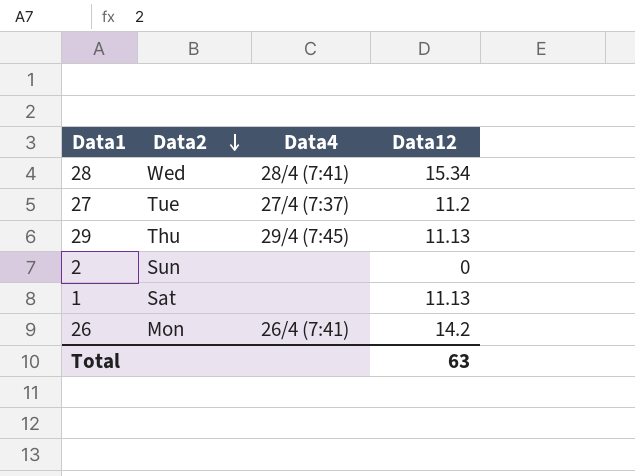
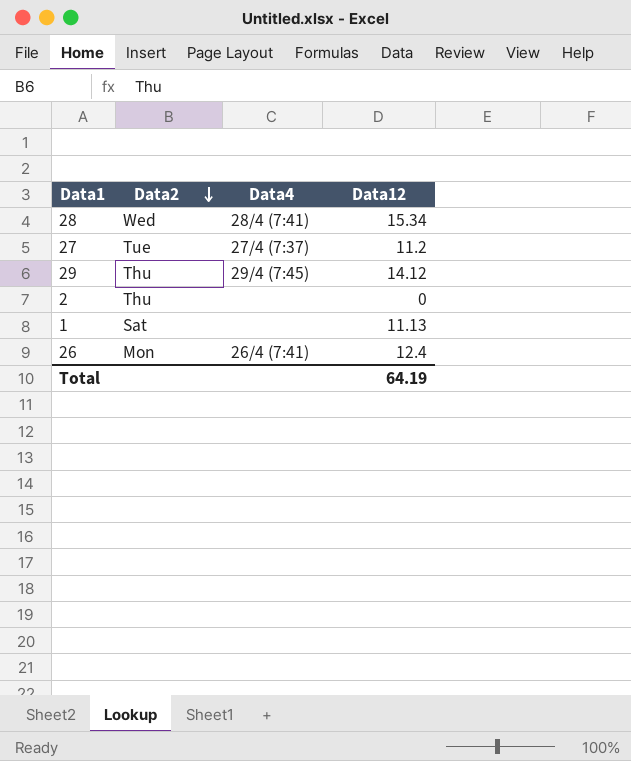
29 | Data12: 11.13 -> 14.12
2 | Data2: Sun -> Thu
26 | Data12: 14.2 -> 12.4
Total | Data12: 63 -> 64.19

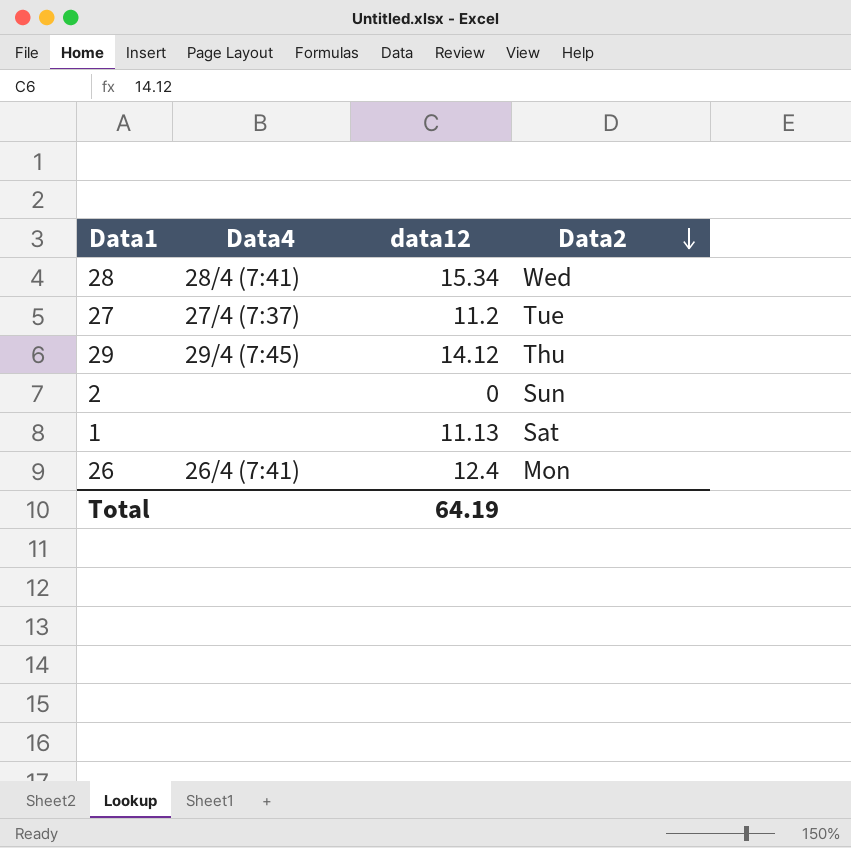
column name: Data12 -> data12
column Data2 | position: 2 -> 4
2 | Data2: Thu -> Sun

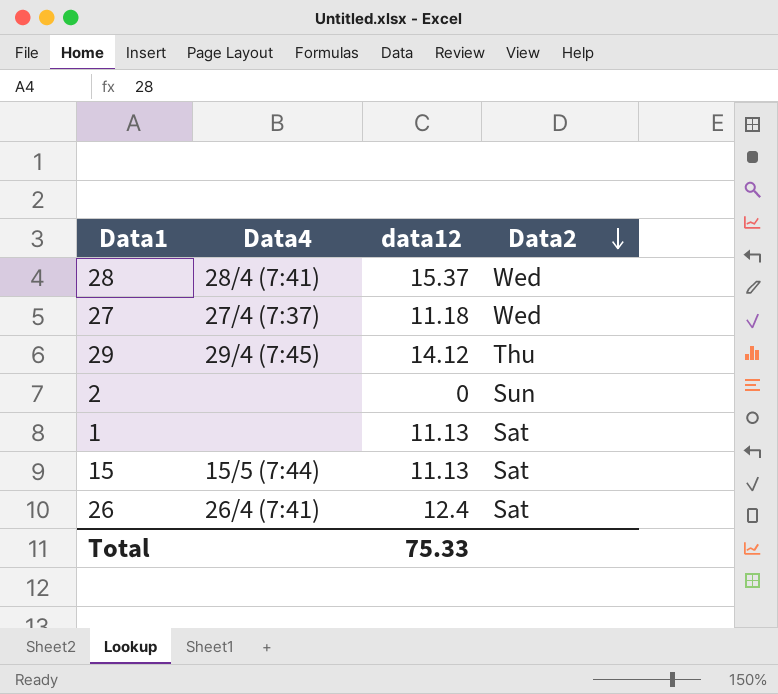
28 | data12: 15.34 -> 15.37
27 | data12: 11.2 -> 11.18
27 | Data2: Tue -> Wed
row 15: none -> 15/5 (7:44) | 11.13 | Sat
26 | Data2: Mon -> Sat
Total | data12: 64.19 -> 75.33

